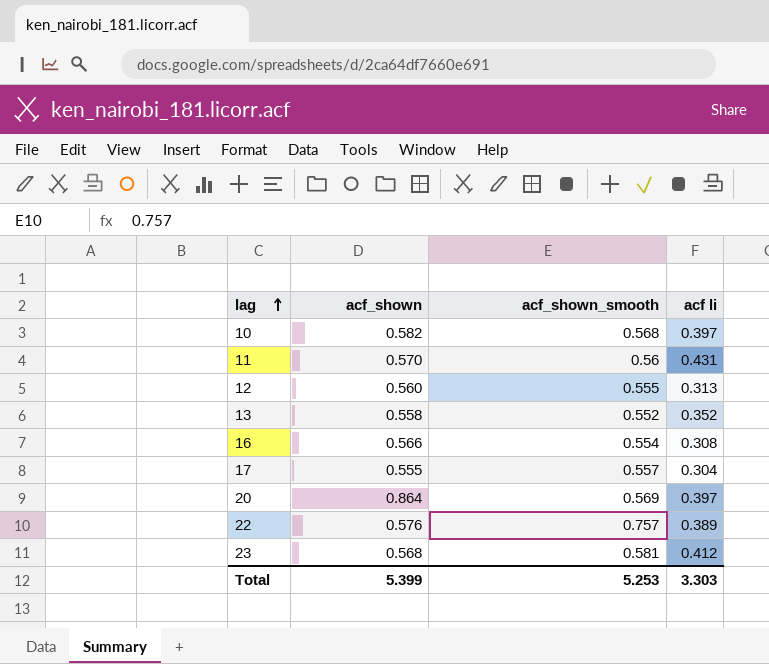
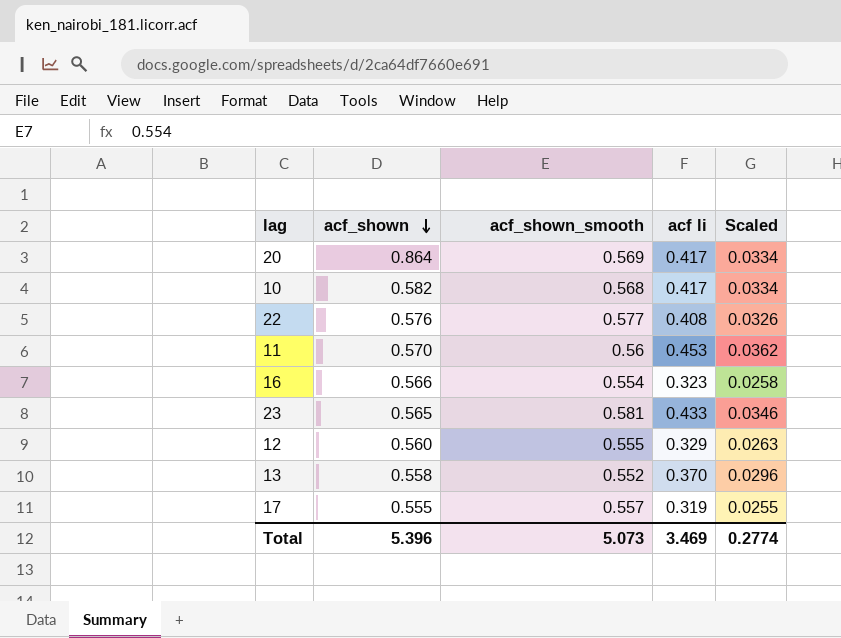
row order: lag ascending -> acf_shown descending
column Scaled | formula: none -> [acf li] * 0.08
20 | acf li: 0.397 -> 0.417
10 | acf li: 0.397 -> 0.417
22 | acf_shown_smooth: 0.757 -> 0.577
22 | acf li: 0.389 -> 0.408
11 | acf li: 0.431 -> 0.453
16 | acf li: 0.308 -> 0.323
23 | acf_shown: 0.568 -> 0.565
23 | acf li: 0.412 -> 0.433
12 | acf li: 0.313 -> 0.329
13 | acf li: 0.352 -> 0.370
17 | acf li: 0.304 -> 0.319
Total | acf_shown: 5.399 -> 5.396
Total | acf_shown_smooth: 5.253 -> 5.073
Total | acf li: 3.303 -> 3.469

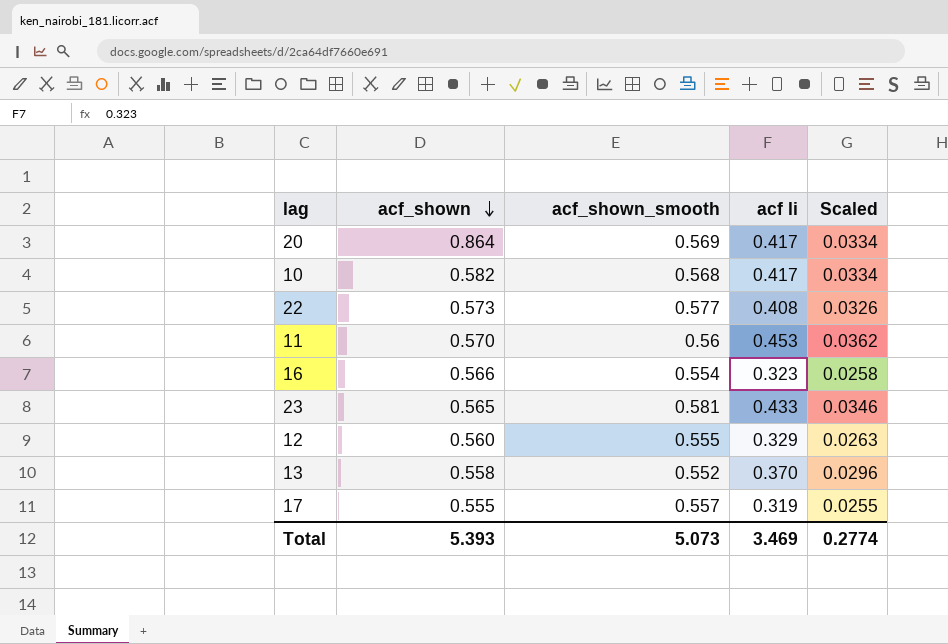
22 | acf_shown: 0.576 -> 0.573
Total | acf_shown: 5.396 -> 5.393

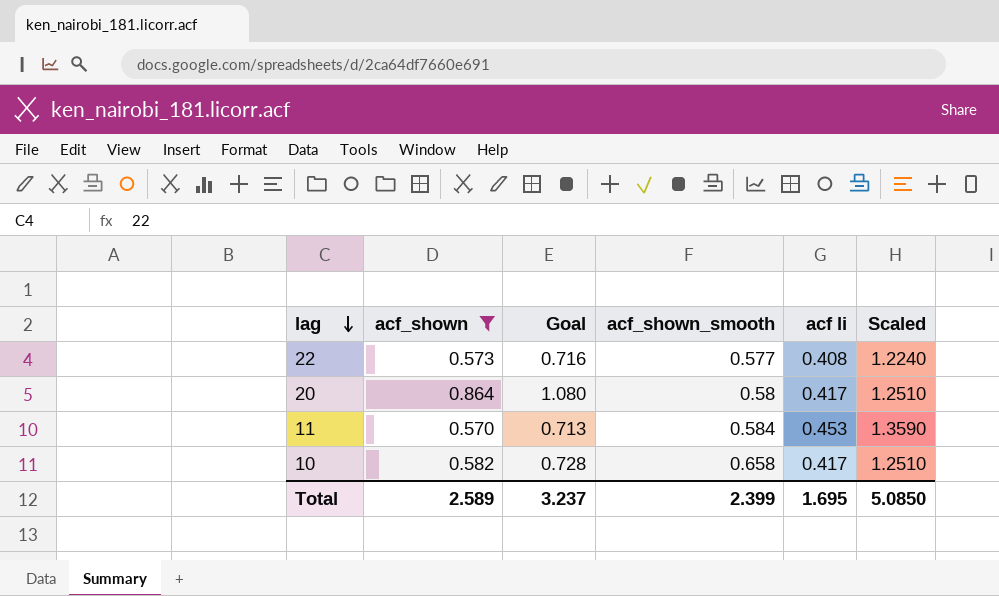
filter: none -> acf_shown >= 0.570
row order: acf_shown descending -> lag descending
column Goal | formula: none -> [acf_shown] * 1.25
column Scaled | formula: [acf li] * 0.08 -> [acf li] * 3
20 | acf_shown_smooth: 0.569 -> 0.58
11 | acf_shown_smooth: 0.56 -> 0.584
10 | acf_shown_smooth: 0.568 -> 0.658
Total | acf_shown: 5.393 -> 2.589
Total | acf_shown_smooth: 5.073 -> 2.399
Total | acf li: 3.469 -> 1.695
Total | Scaled: 0.2774 -> 5.0850

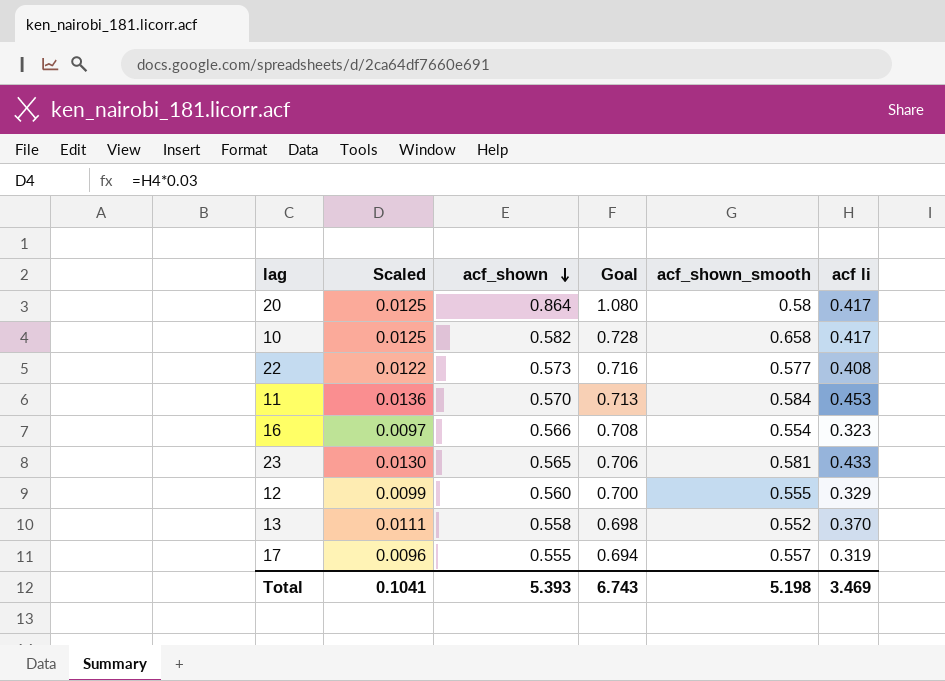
filter: acf_shown >= 0.570 -> none
row order: lag descending -> acf_shown descending
column Scaled | formula: [acf li] * 3 -> [acf li] * 0.03
column Scaled | position: 6 -> 2
Total | Scaled: 5.0850 -> 0.1041
Total | acf_shown: 2.589 -> 5.393
Total | Goal: 3.237 -> 6.743
Total | acf_shown_smooth: 2.399 -> 5.198
Total | acf li: 1.695 -> 3.469

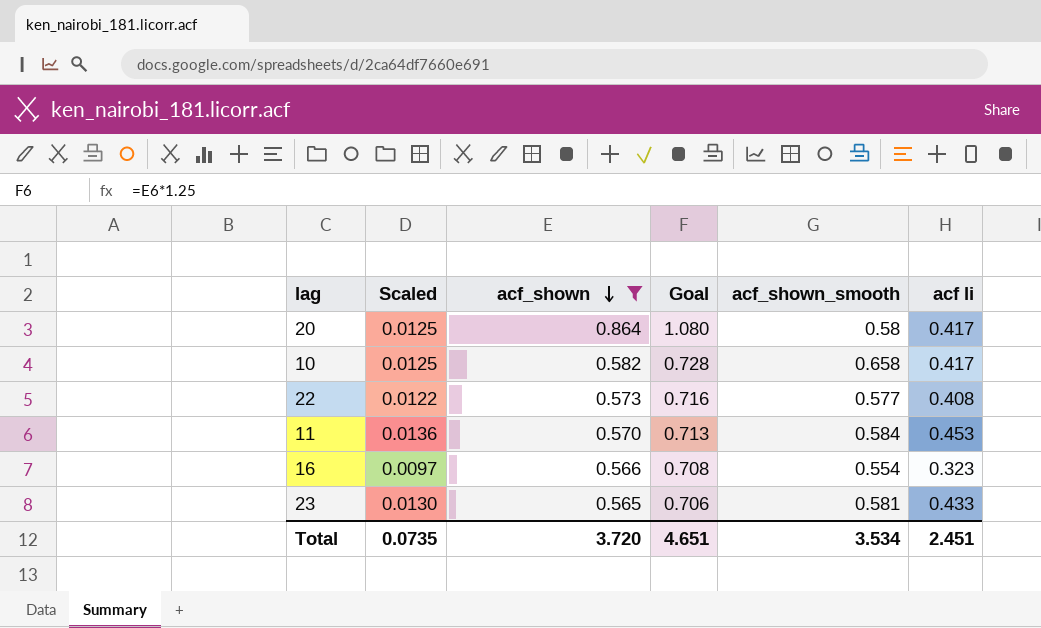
filter: none -> acf_shown >= 0.565
Total | Scaled: 0.1041 -> 0.0735
Total | acf_shown: 5.393 -> 3.720
Total | Goal: 6.743 -> 4.651
Total | acf_shown_smooth: 5.198 -> 3.534
Total | acf li: 3.469 -> 2.451

